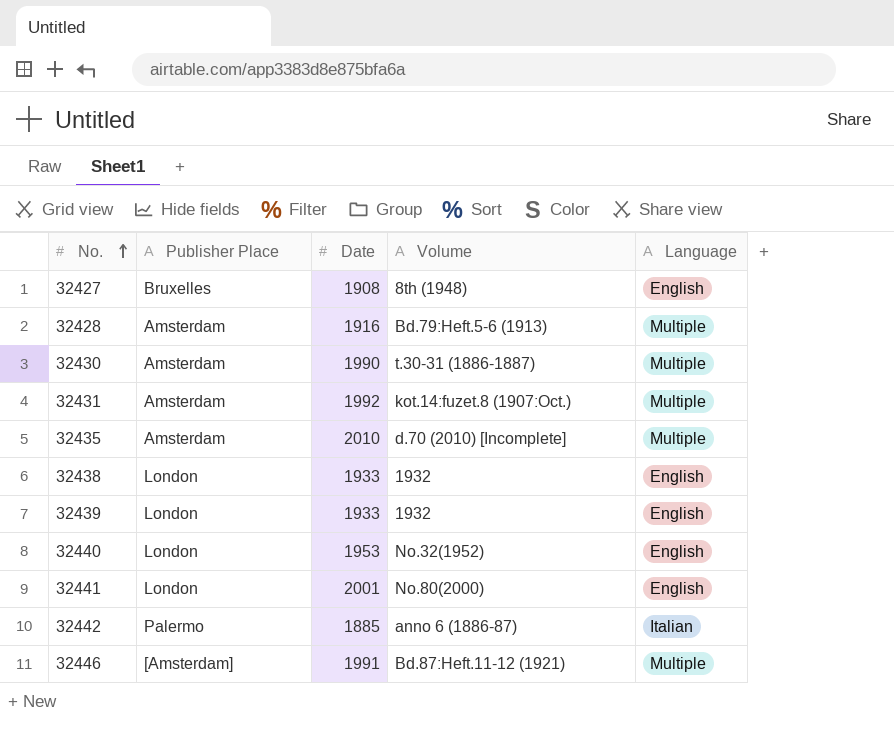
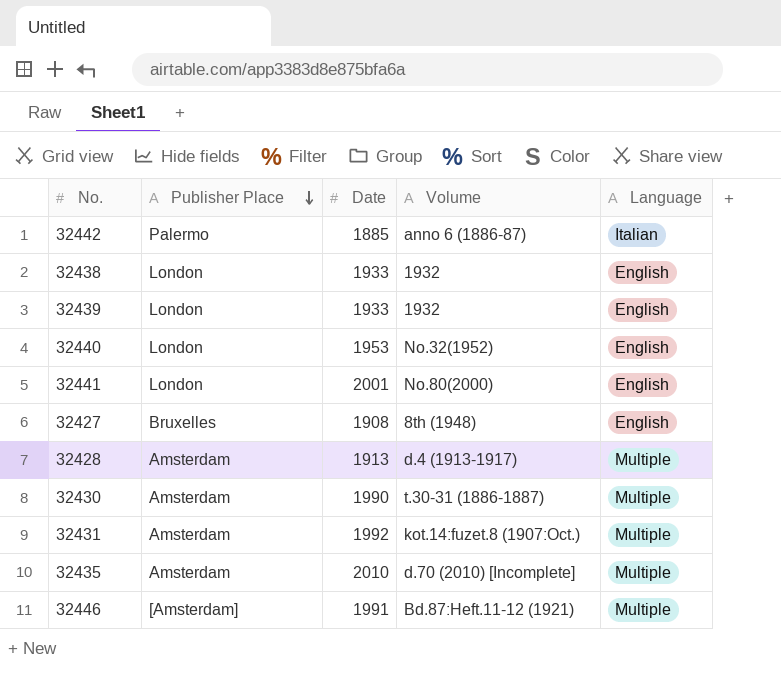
row order: No. ascending -> Publisher Place descending
32428 | Date: 1916 -> 1913
32428 | Volume: Bd.79:Heft.5-6 (1913) -> d.4 (1913-1917)

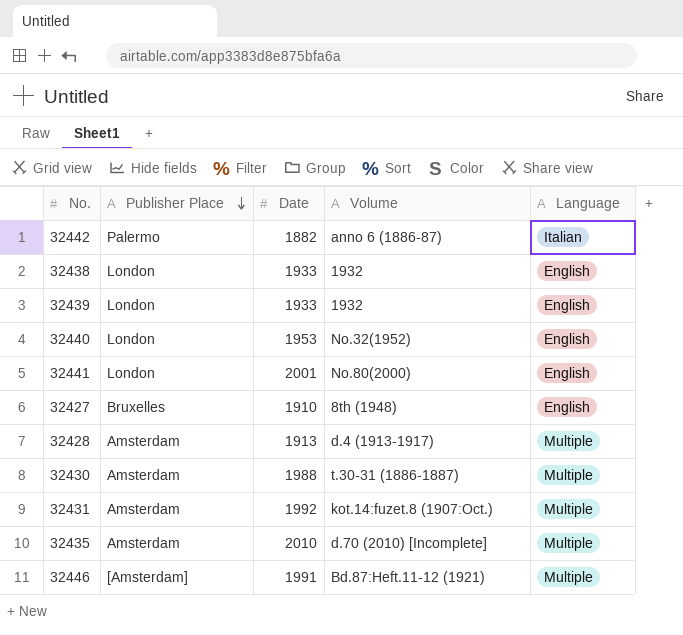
32442 | Date: 1885 -> 1882
32427 | Date: 1908 -> 1910
32430 | Date: 1990 -> 1988

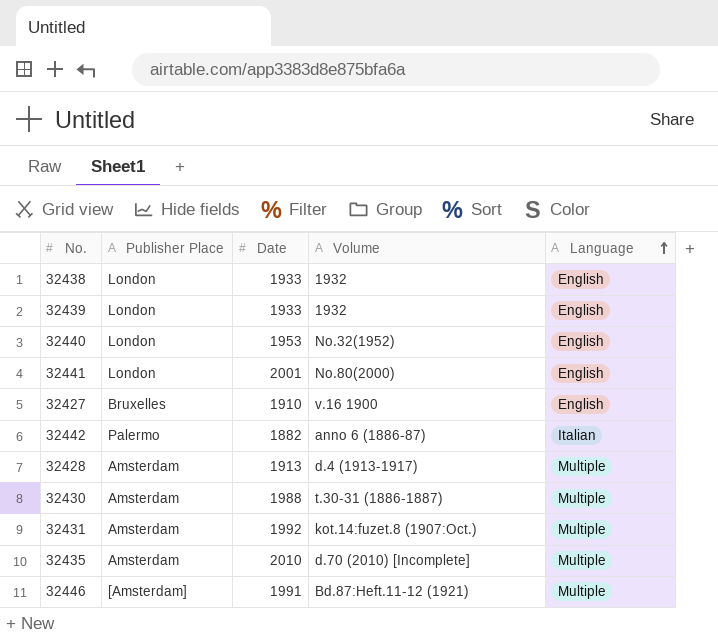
row order: Publisher Place descending -> Language ascending
32427 | Volume: 8th (1948) -> v.16 1900

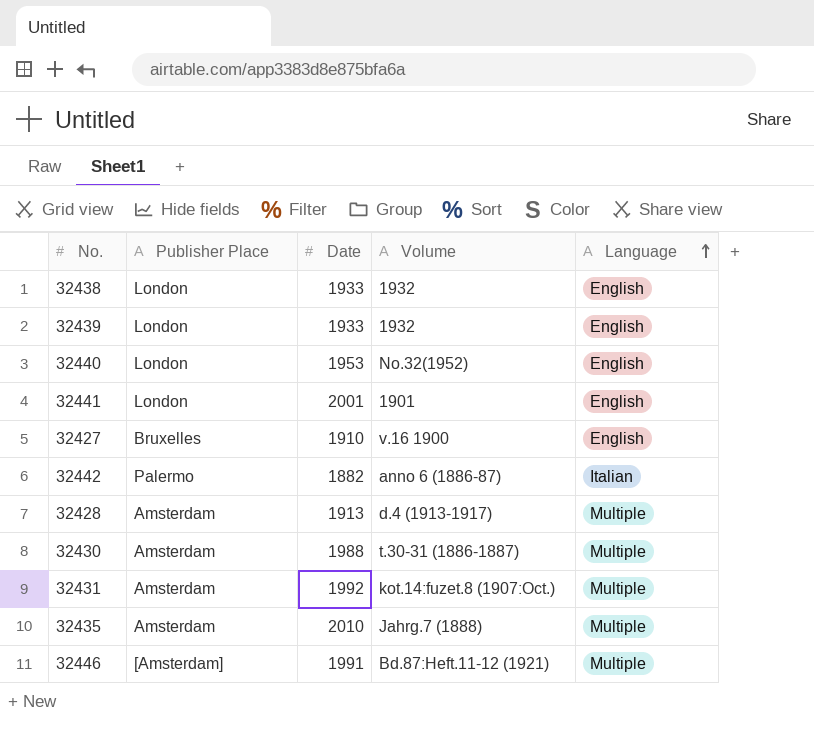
32441 | Volume: No.80(2000) -> 1901
32435 | Volume: d.70 (2010) [Incomplete] -> Jahrg.7 (1888)

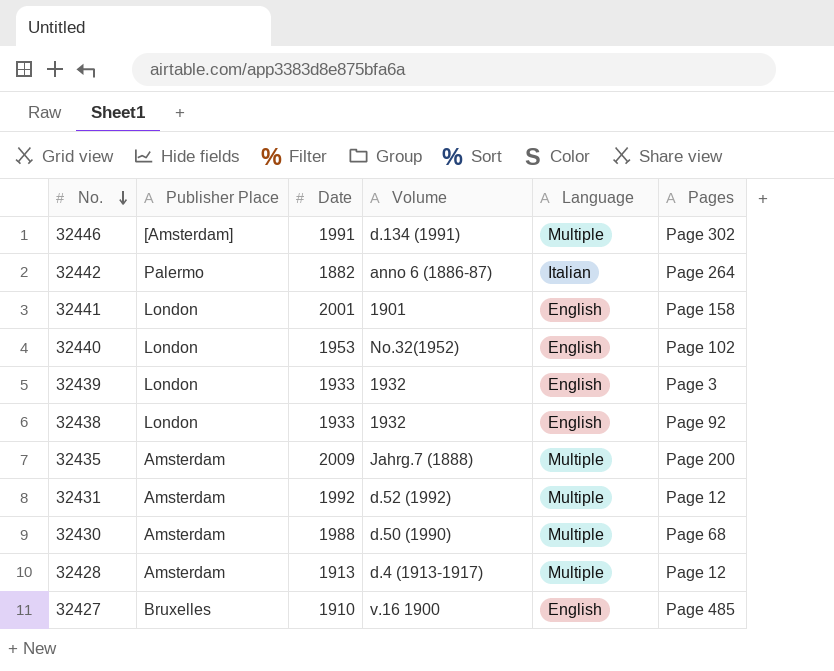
row order: Language ascending -> No. descending
column Pages | position: none -> 6
32446 | Volume: Bd.87:Heft.11-12 (1921) -> d.134 (1991)
32435 | Date: 2010 -> 2009
32431 | Volume: kot.14:fuzet.8 (1907:Oct.) -> d.52 (1992)
32430 | Volume: t.30-31 (1886-1887) -> d.50 (1990)

